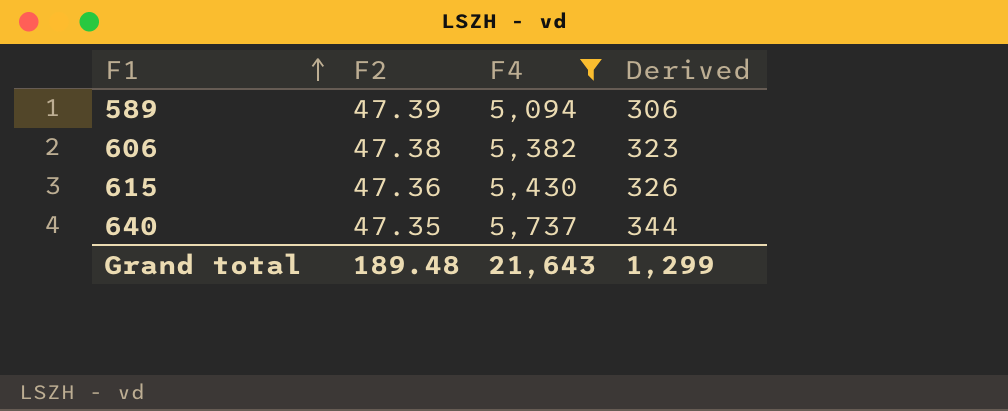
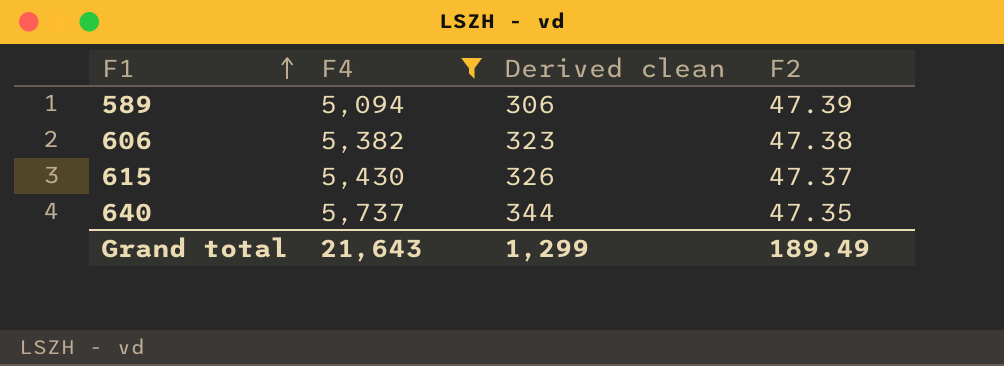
column name: Derived -> Derived clean
column F2 | position: 2 -> 4
615 | F2: 47.36 -> 47.37
Grand total | F2: 189.48 -> 189.49

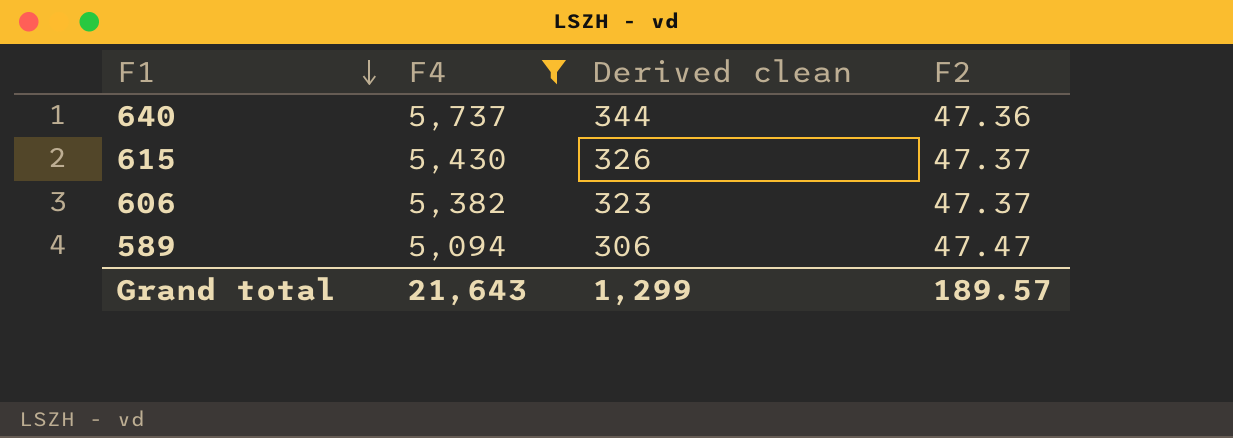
row order: F1 ascending -> F1 descending
640 | F2: 47.35 -> 47.36
606 | F2: 47.38 -> 47.37
589 | F2: 47.39 -> 47.47
Grand total | F2: 189.49 -> 189.57

